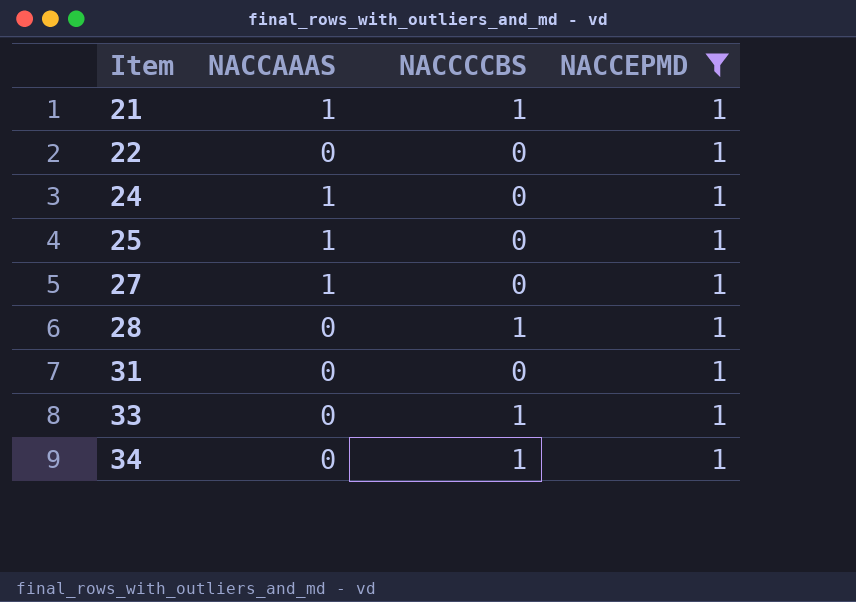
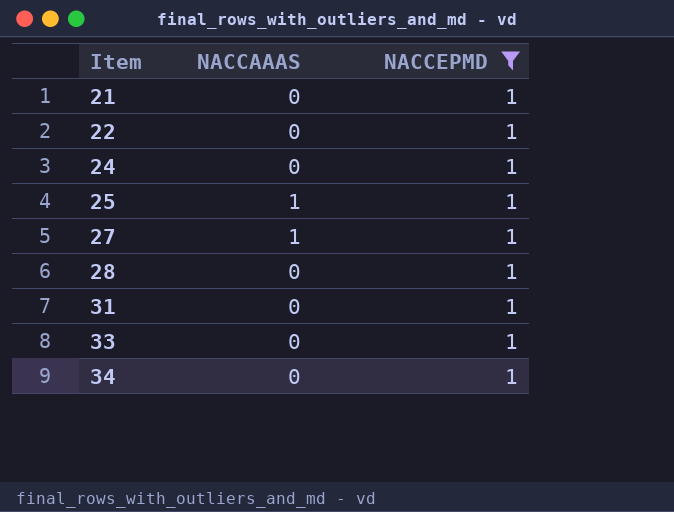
column NACCCCBS | position: 3 -> none
21 | NACCAAAS: 1 -> 0
24 | NACCAAAS: 1 -> 0

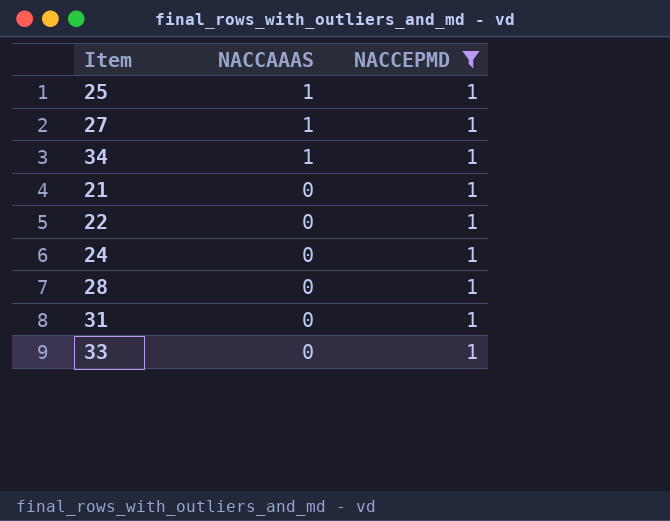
row order: Item ascending -> NACCAAAS descending
34 | NACCAAAS: 0 -> 1

